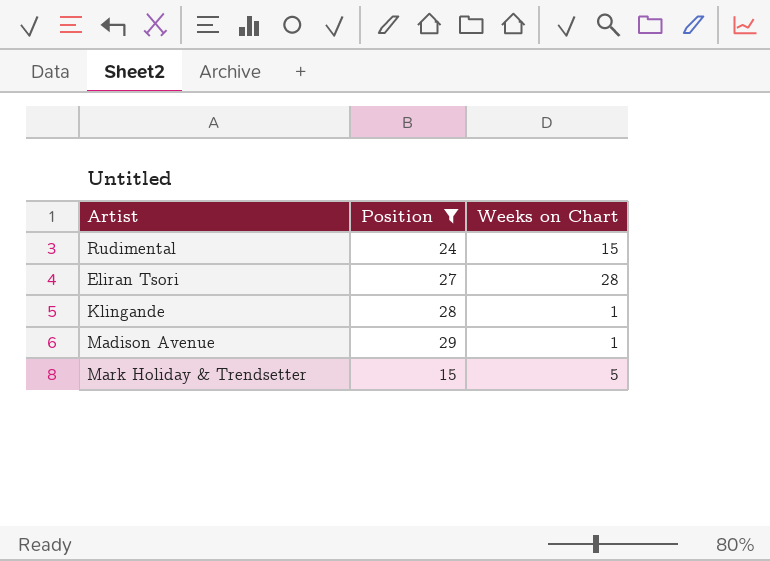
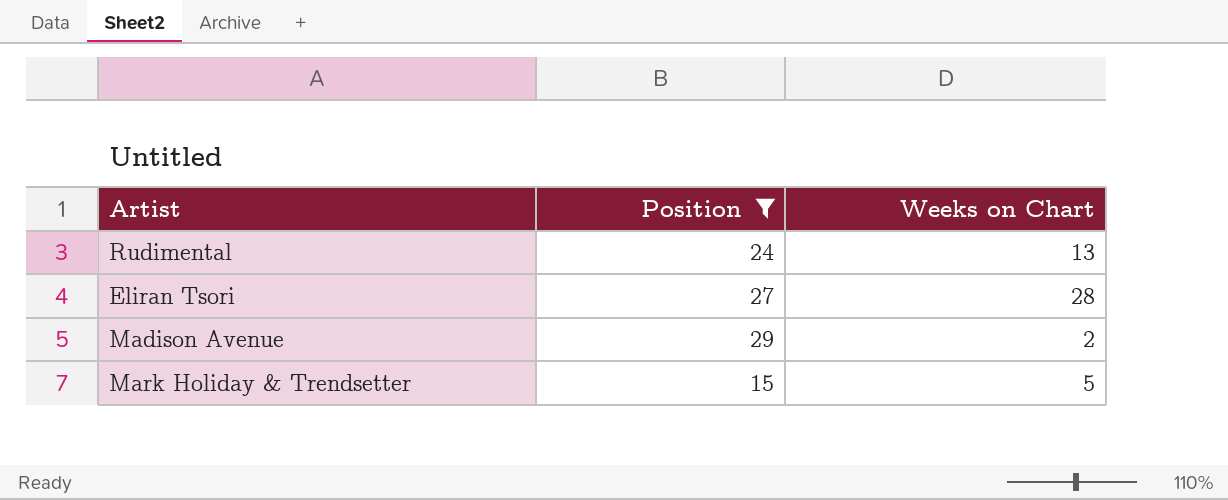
row Klingande: 28 | 1 -> none
Rudimental | Weeks on Chart: 15 -> 13
Madison Avenue | Weeks on Chart: 1 -> 2

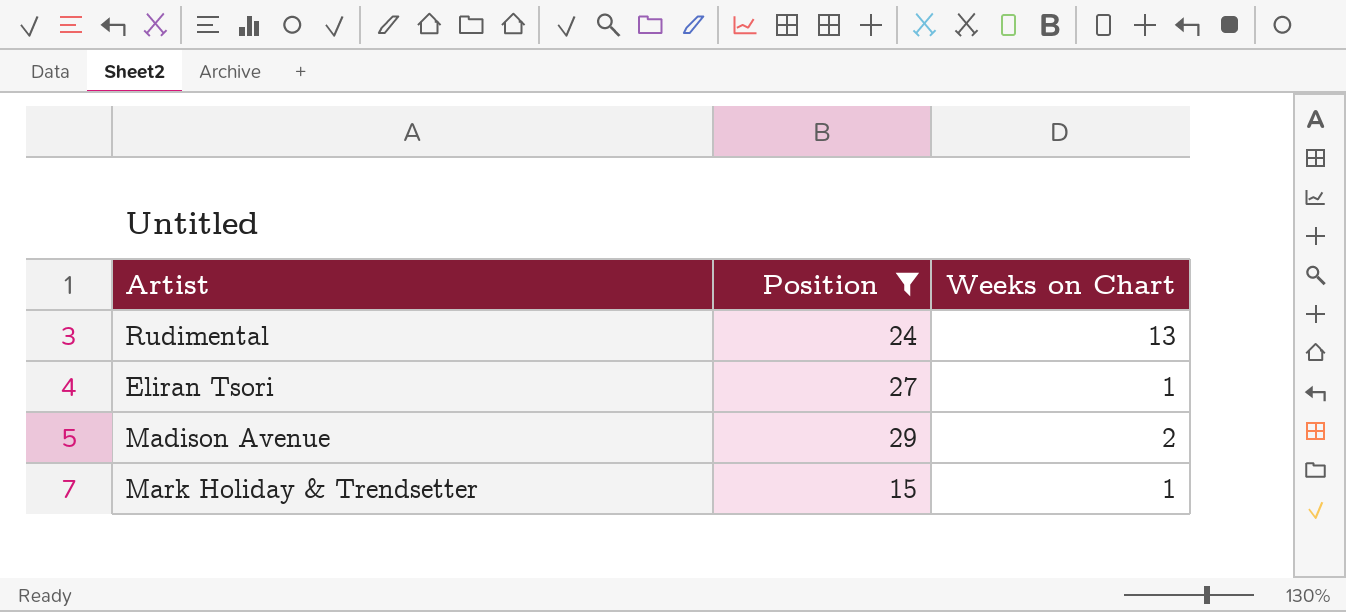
Eliran Tsori | Weeks on Chart: 28 -> 1
Mark Holiday & Trendsetter | Weeks on Chart: 5 -> 1

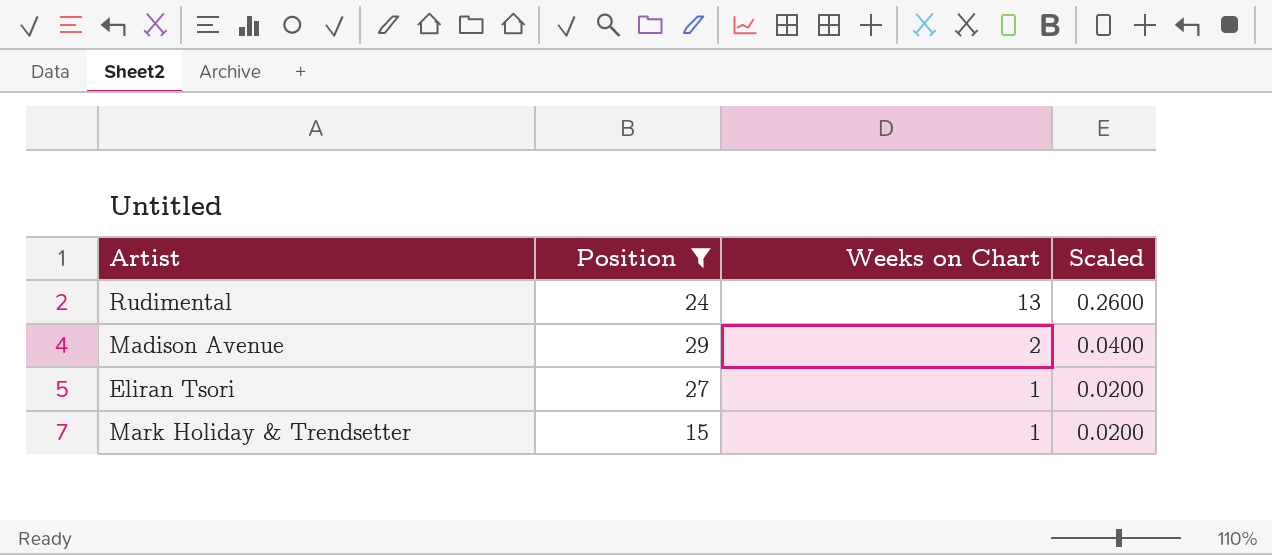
row order: none -> Weeks on Chart descending
column Scaled | formula: none -> [Weeks on Chart] * 0.02

